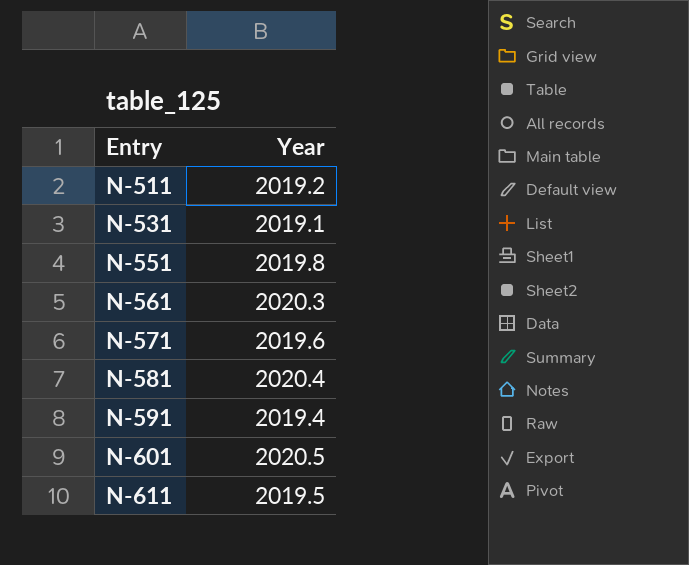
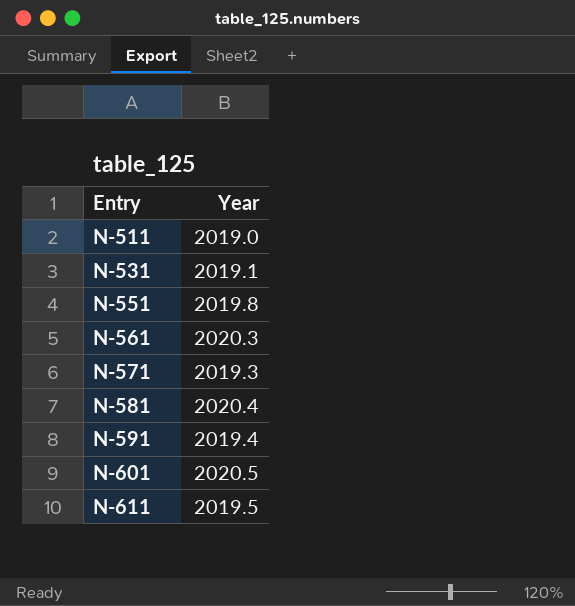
N-511 | Year: 2019.2 -> 2019.0
N-571 | Year: 2019.6 -> 2019.3

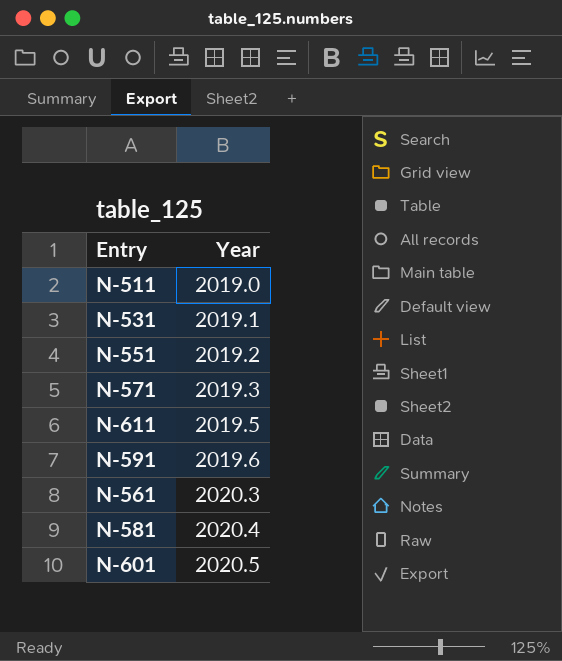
row order: Entry ascending -> Year ascending
N-551 | Year: 2019.8 -> 2019.2
N-591 | Year: 2019.4 -> 2019.6

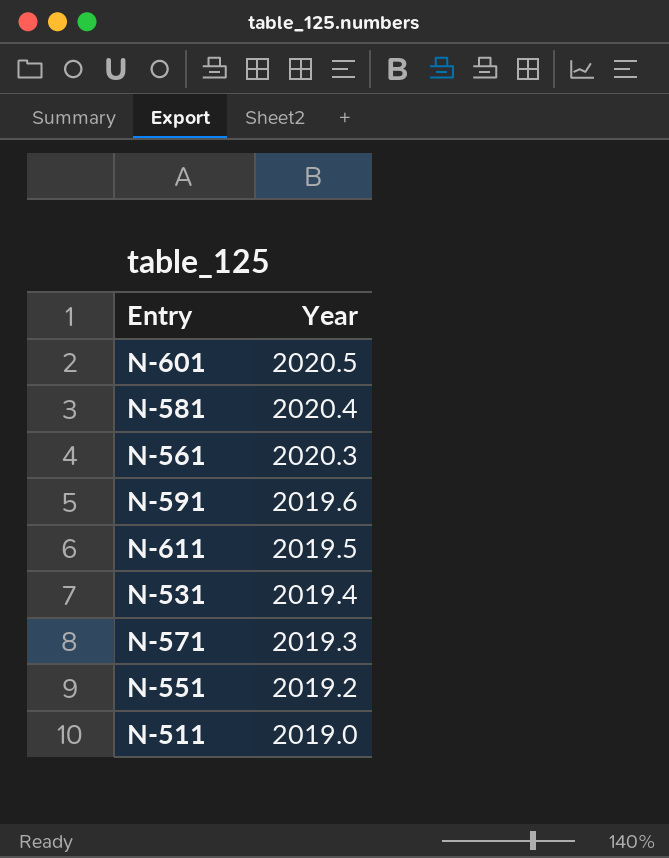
row order: Year ascending -> Year descending
N-531 | Year: 2019.1 -> 2019.4

